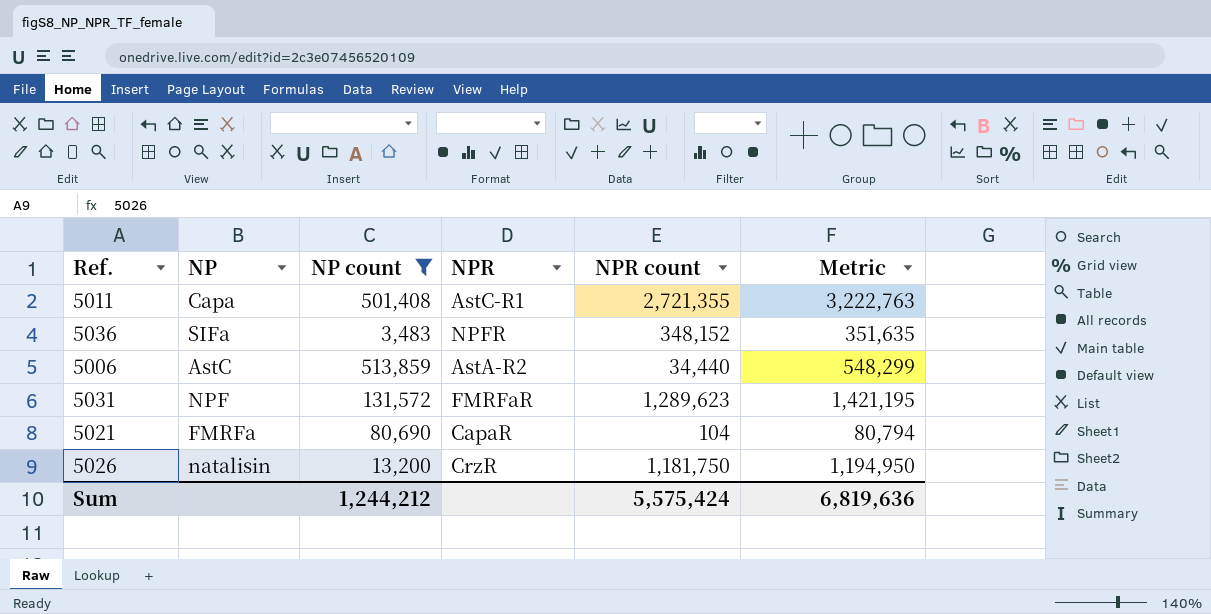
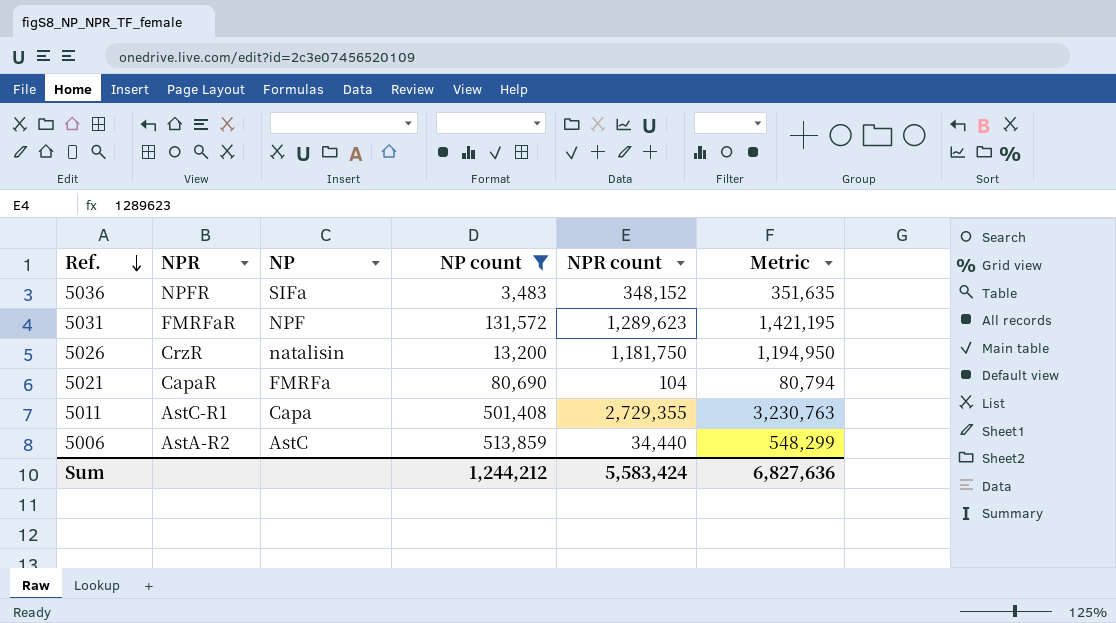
row order: none -> Ref. descending
column NPR | position: 4 -> 2
5011 | NPR count: 2,721,355 -> 2,729,355
5011 | Metric: 3,222,763 -> 3,230,763
Sum | NPR count: 5,575,424 -> 5,583,424
Sum | Metric: 6,819,636 -> 6,827,636

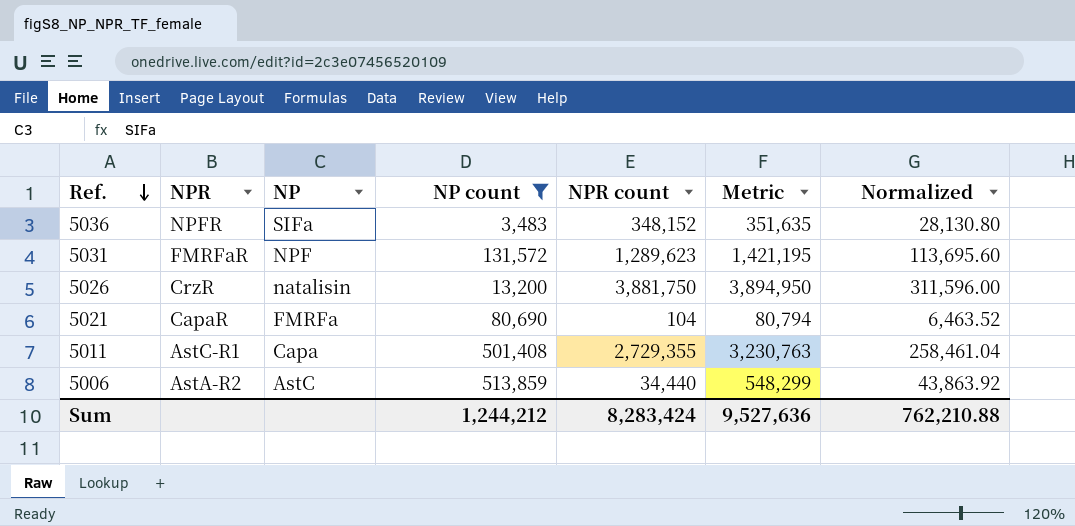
column Normalized | formula: none -> [Metric] * 0.08
5026 | NPR count: 1,181,750 -> 3,881,750
5026 | Metric: 1,194,950 -> 3,894,950
Sum | NPR count: 5,583,424 -> 8,283,424
Sum | Metric: 6,827,636 -> 9,527,636

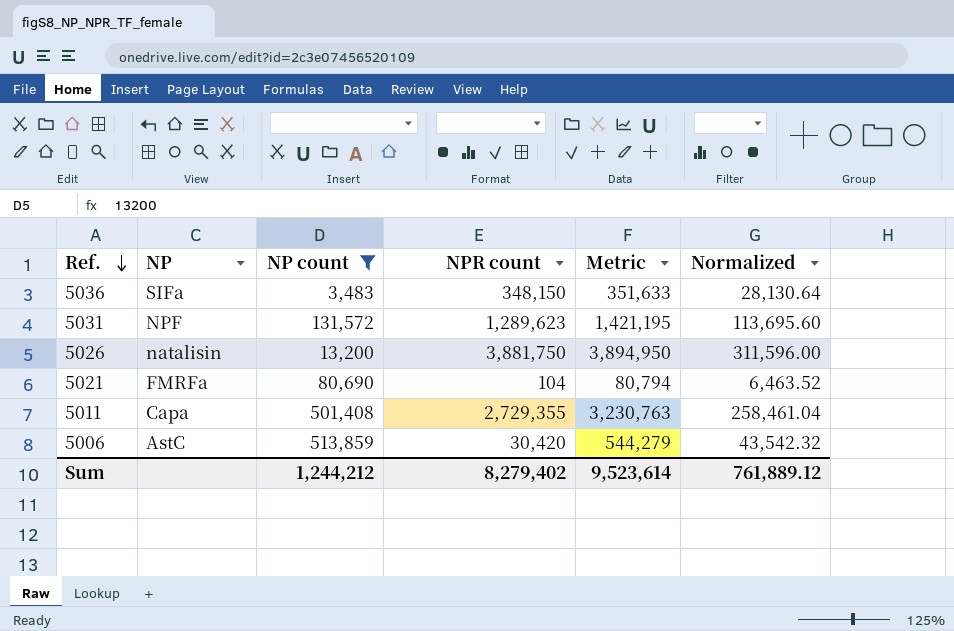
column NPR | position: 2 -> none
5036 | NPR count: 348,152 -> 348,150
5036 | Metric: 351,635 -> 351,633
5036 | Normalized: 28,130.80 -> 28,130.64
5006 | NPR count: 34,440 -> 30,420
5006 | Metric: 548,299 -> 544,279
5006 | Normalized: 43,863.92 -> 43,542.32
Sum | NPR count: 8,283,424 -> 8,279,402
Sum | Metric: 9,527,636 -> 9,523,614
Sum | Normalized: 762,210.88 -> 761,889.12

